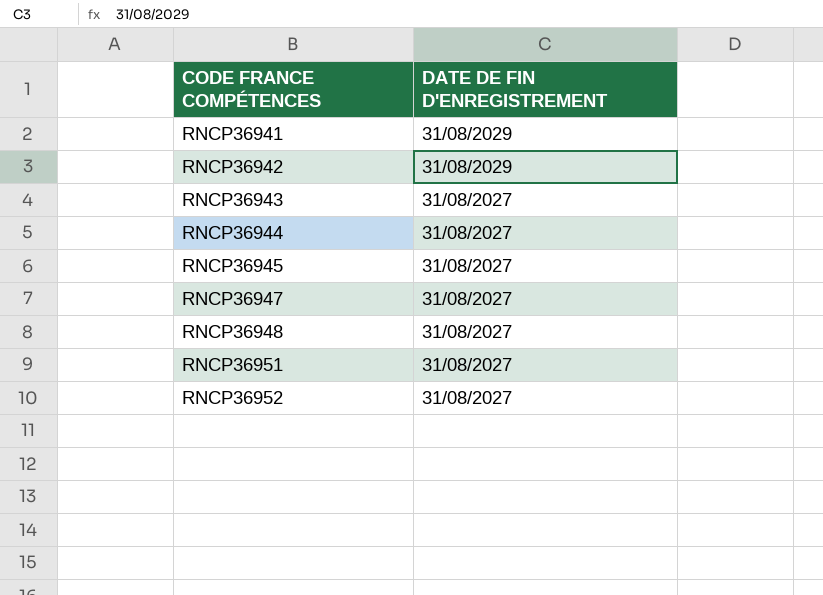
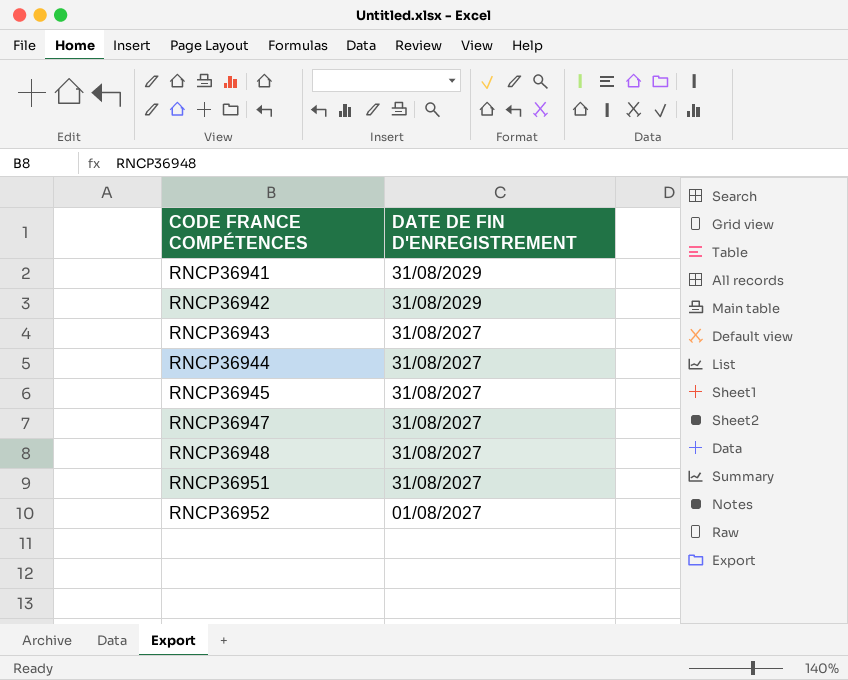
RNCP36952 | DATE DE FIN D'ENREGISTREMENT: 31/08/2027 -> 01/08/2027

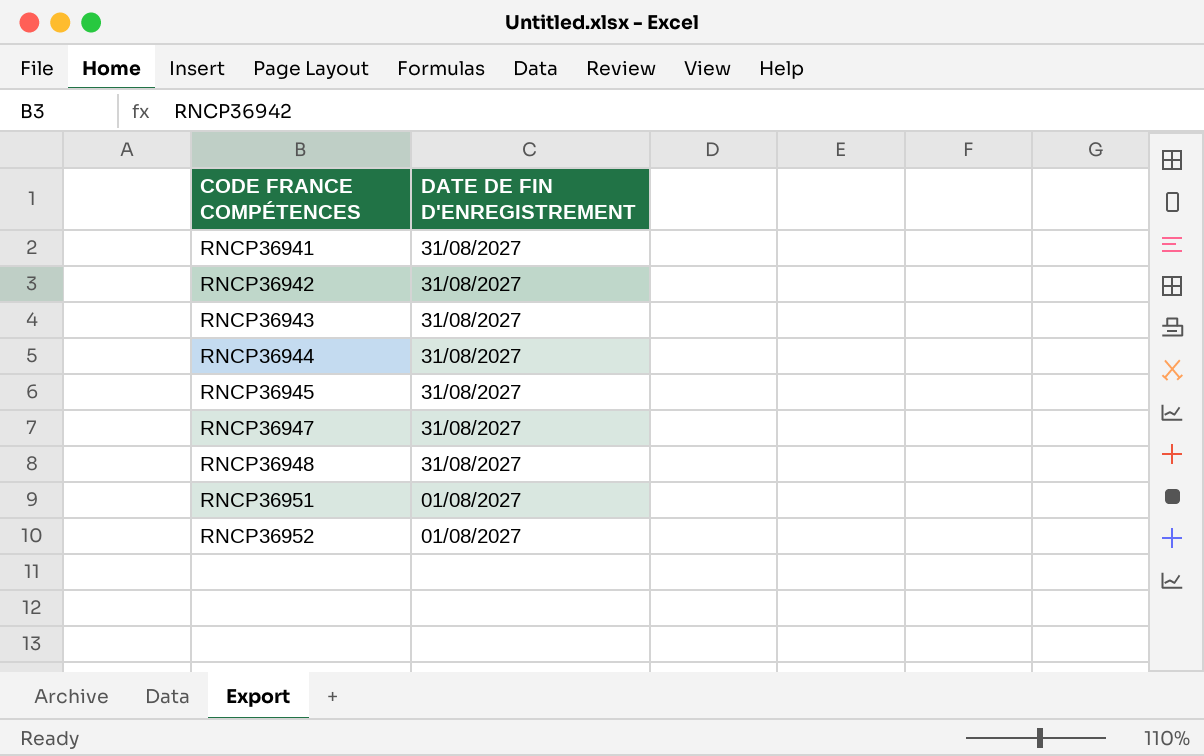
RNCP36941 | DATE DE FIN D'ENREGISTREMENT: 31/08/2029 -> 31/08/2027
RNCP36942 | DATE DE FIN D'ENREGISTREMENT: 31/08/2029 -> 31/08/2027
RNCP36951 | DATE DE FIN D'ENREGISTREMENT: 31/08/2027 -> 01/08/2027

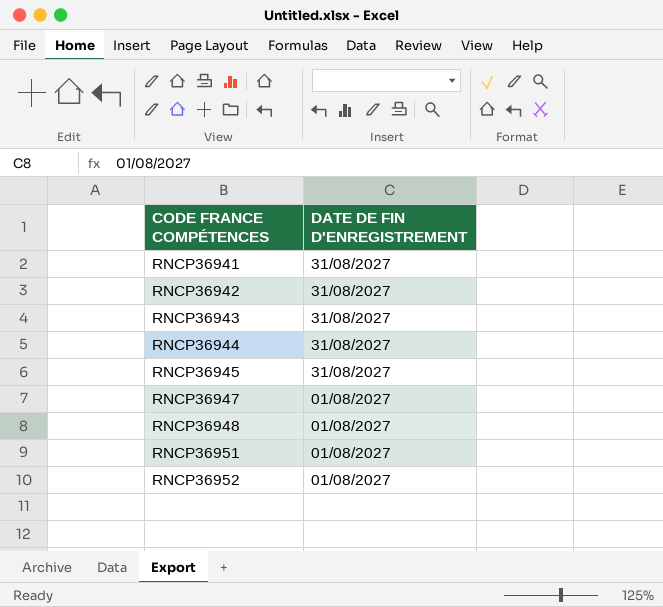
RNCP36947 | DATE DE FIN D'ENREGISTREMENT: 31/08/2027 -> 01/08/2027
RNCP36948 | DATE DE FIN D'ENREGISTREMENT: 31/08/2027 -> 01/08/2027

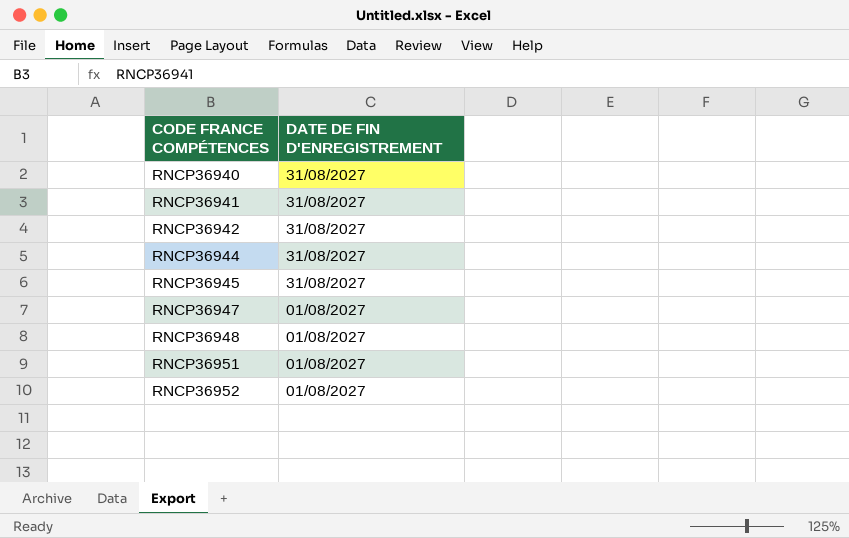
row RNCP36943: 31/08/2027 -> none
row RNCP36940: none -> 31/08/2027

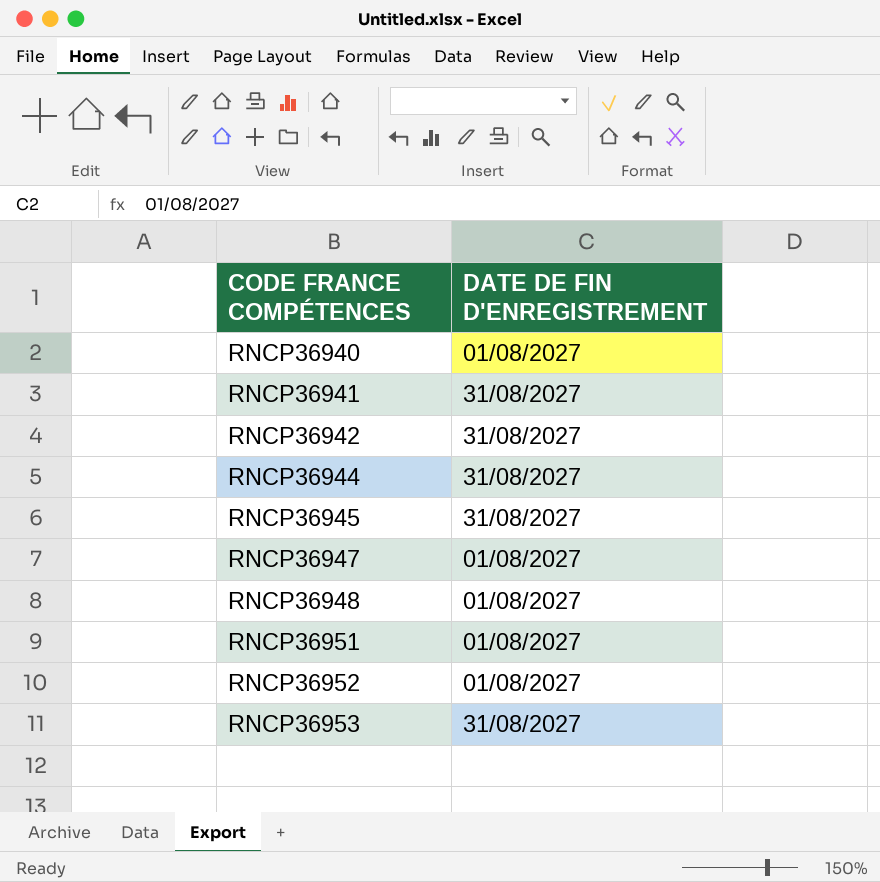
RNCP36940 | DATE DE FIN D'ENREGISTREMENT: 31/08/2027 -> 01/08/2027
row RNCP36953: none -> 31/08/2027

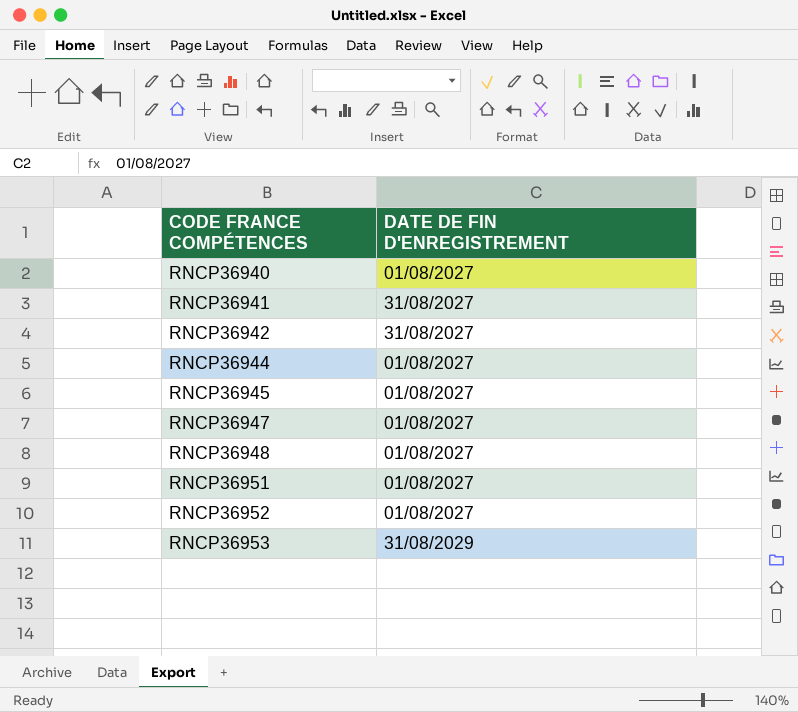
RNCP36944 | DATE DE FIN D'ENREGISTREMENT: 31/08/2027 -> 01/08/2027
RNCP36945 | DATE DE FIN D'ENREGISTREMENT: 31/08/2027 -> 01/08/2027
RNCP36953 | DATE DE FIN D'ENREGISTREMENT: 31/08/2027 -> 31/08/2029

